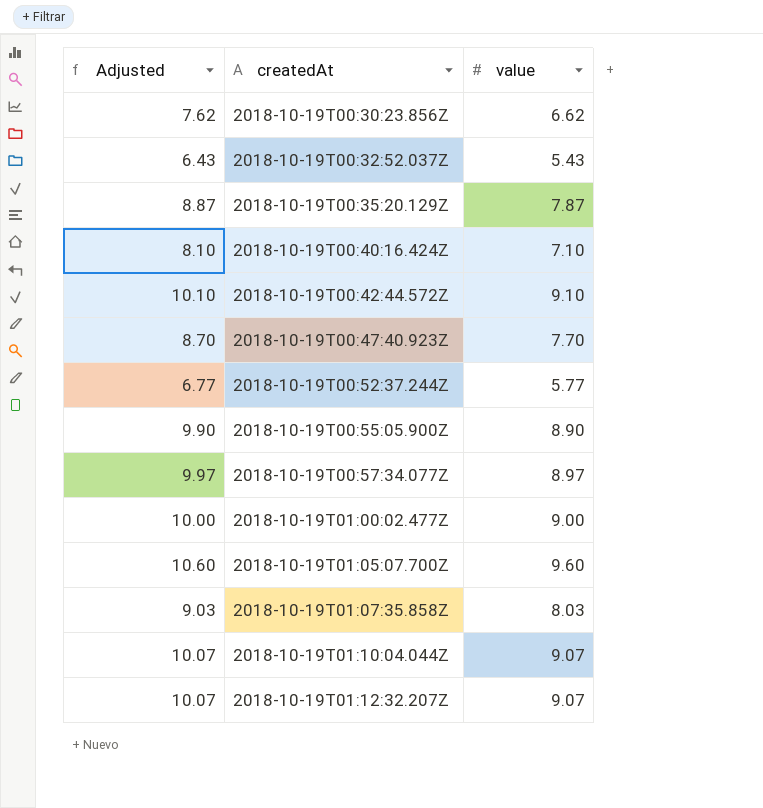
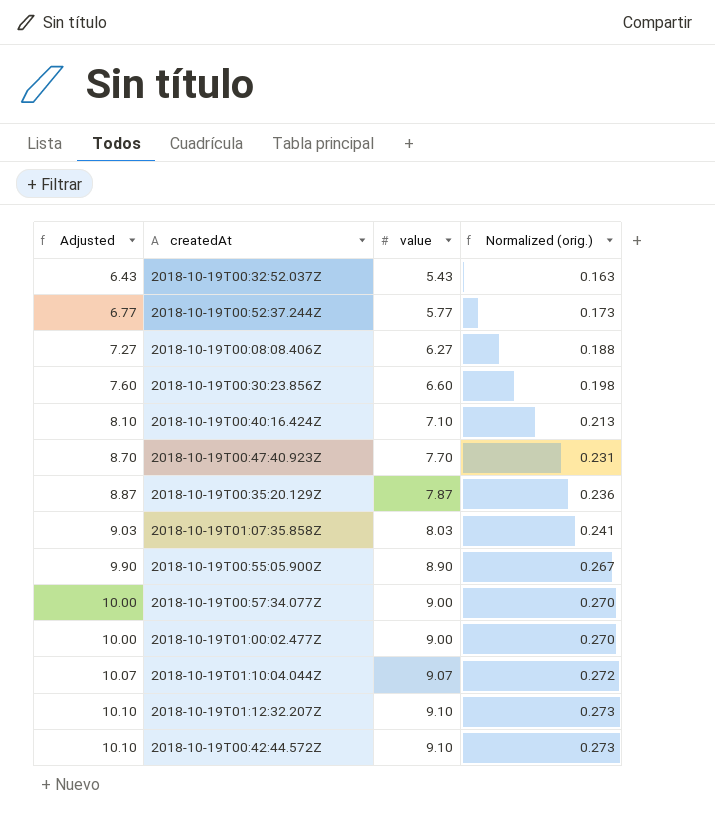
row order: createdAt ascending -> Adjusted ascending
column Normalized (orig.) | formula: none -> [value] * 0.03
row 2018-10-19T01:05:07.700Z: 10.60 | 9.60 -> none
row 2018-10-19T00:08:08.406Z: none -> 7.27 | 6.27 | 0.188
2018-10-19T00:30:23.856Z | Adjusted: 7.62 -> 7.60
2018-10-19T00:30:23.856Z | value: 6.62 -> 6.60
2018-10-19T00:57:34.077Z | Adjusted: 9.97 -> 10.00
2018-10-19T00:57:34.077Z | value: 8.97 -> 9.00
2018-10-19T01:12:32.207Z | Adjusted: 10.07 -> 10.10
2018-10-19T01:12:32.207Z | value: 9.07 -> 9.10

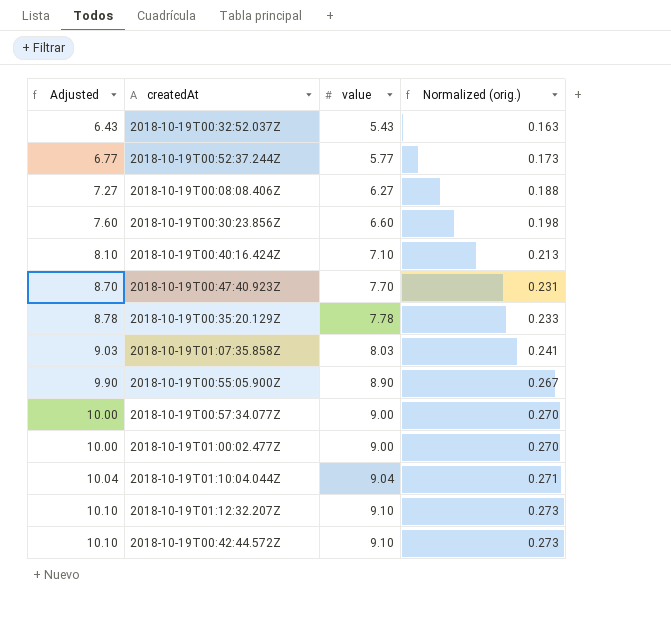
2018-10-19T00:35:20.129Z | Adjusted: 8.87 -> 8.78
2018-10-19T00:35:20.129Z | value: 7.87 -> 7.78
2018-10-19T00:35:20.129Z | Normalized (orig.): 0.236 -> 0.233
2018-10-19T01:10:04.044Z | Adjusted: 10.07 -> 10.04
2018-10-19T01:10:04.044Z | value: 9.07 -> 9.04
2018-10-19T01:10:04.044Z | Normalized (orig.): 0.272 -> 0.271

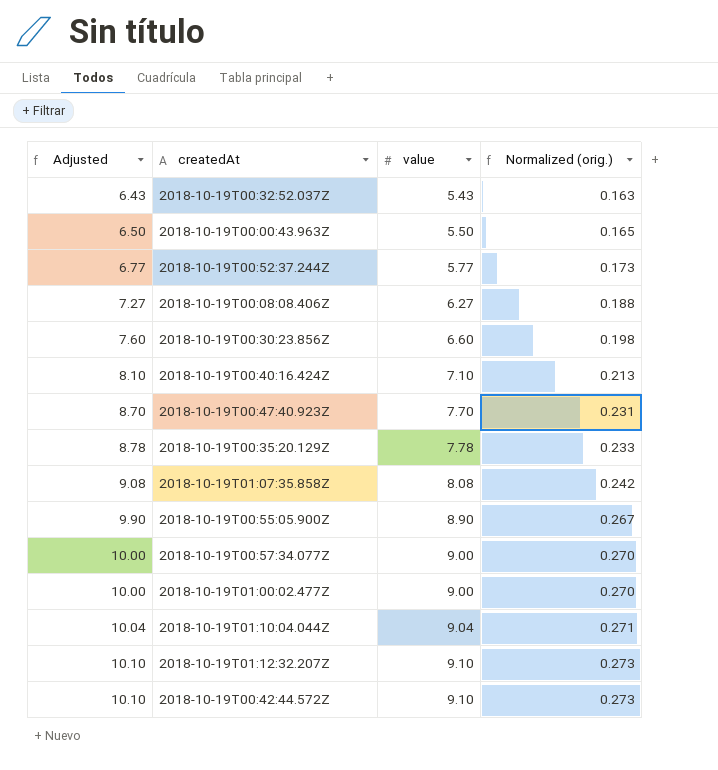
row 2018-10-19T00:00:43.963Z: none -> 6.50 | 5.50 | 0.165
2018-10-19T01:07:35.858Z | Adjusted: 9.03 -> 9.08
2018-10-19T01:07:35.858Z | value: 8.03 -> 8.08
2018-10-19T01:07:35.858Z | Normalized (orig.): 0.241 -> 0.242

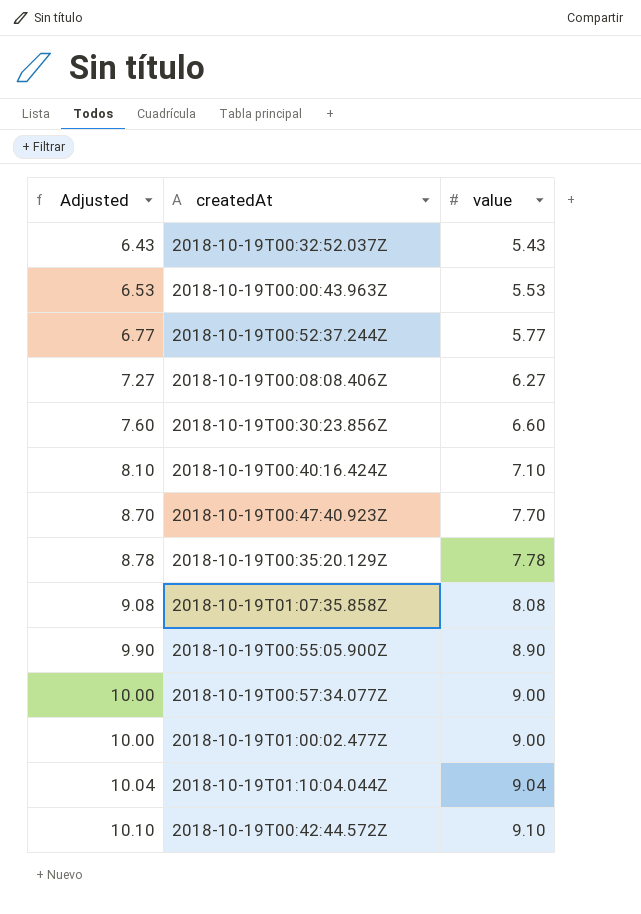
column Normalized (orig.) | formula: [value] * 0.03 -> none
row 2018-10-19T01:12:32.207Z: 10.10 | 9.10 | 0.273 -> none
2018-10-19T00:00:43.963Z | Adjusted: 6.50 -> 6.53
2018-10-19T00:00:43.963Z | value: 5.50 -> 5.53

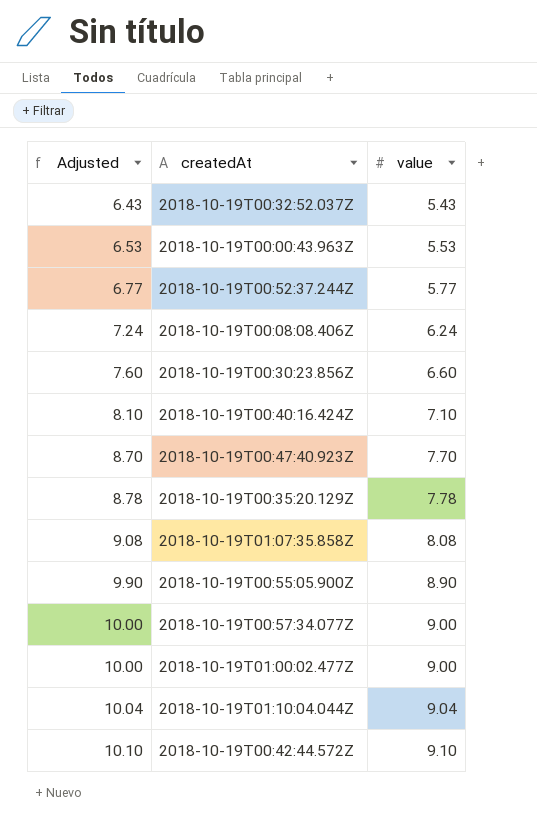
2018-10-19T00:08:08.406Z | Adjusted: 7.27 -> 7.24
2018-10-19T00:08:08.406Z | value: 6.27 -> 6.24

